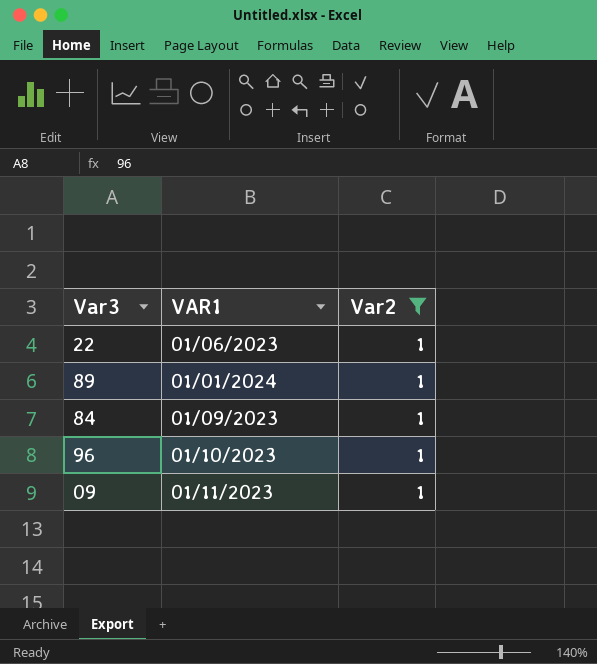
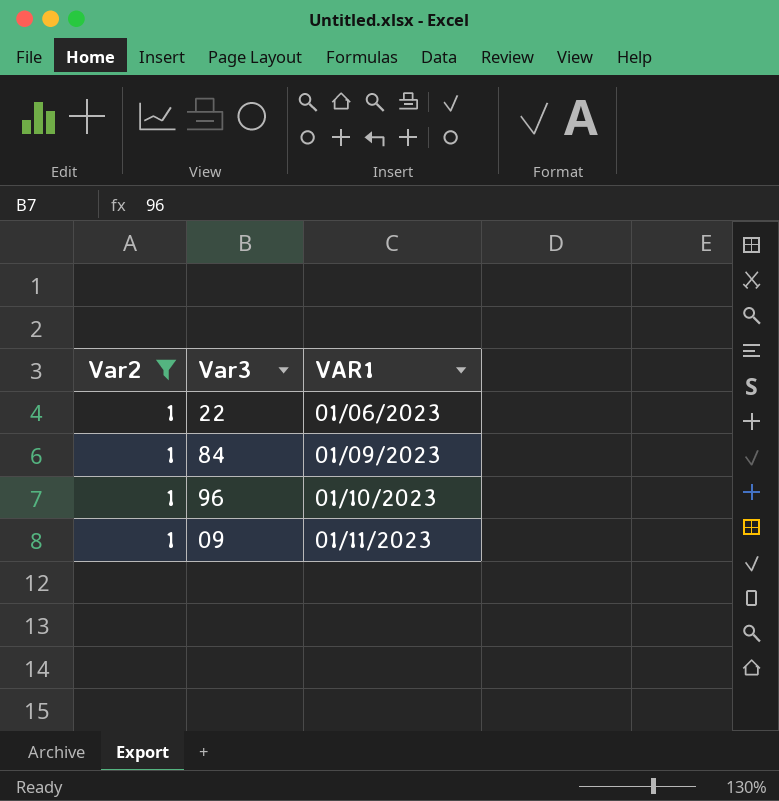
column Var2 | position: 3 -> 1
row 89: 01/01/2024 | 1 -> none

